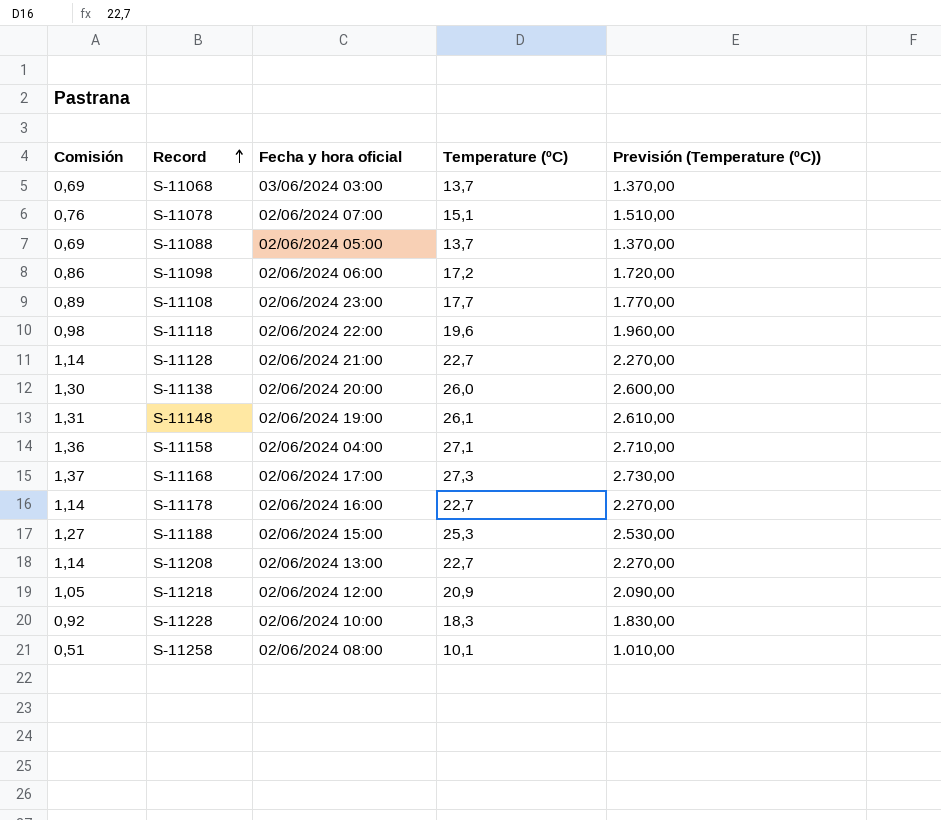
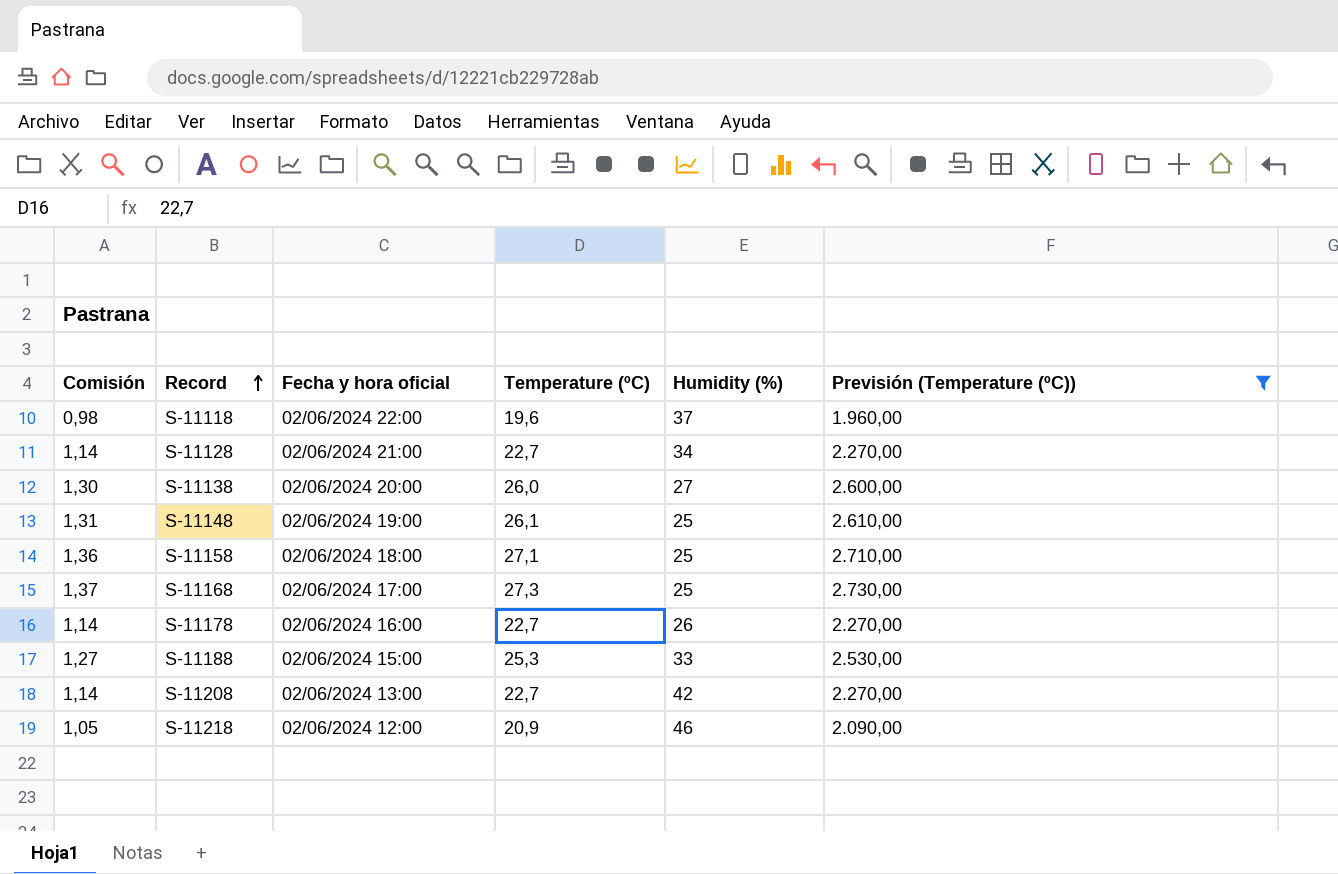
filter: none -> Previsión (Temperature (ºC)) >= 1.960,00
column Humidity (%) | position: none -> 5
S-11158 | Fecha y hora oficial: 02/06/2024 04:00 -> 02/06/2024 18:00

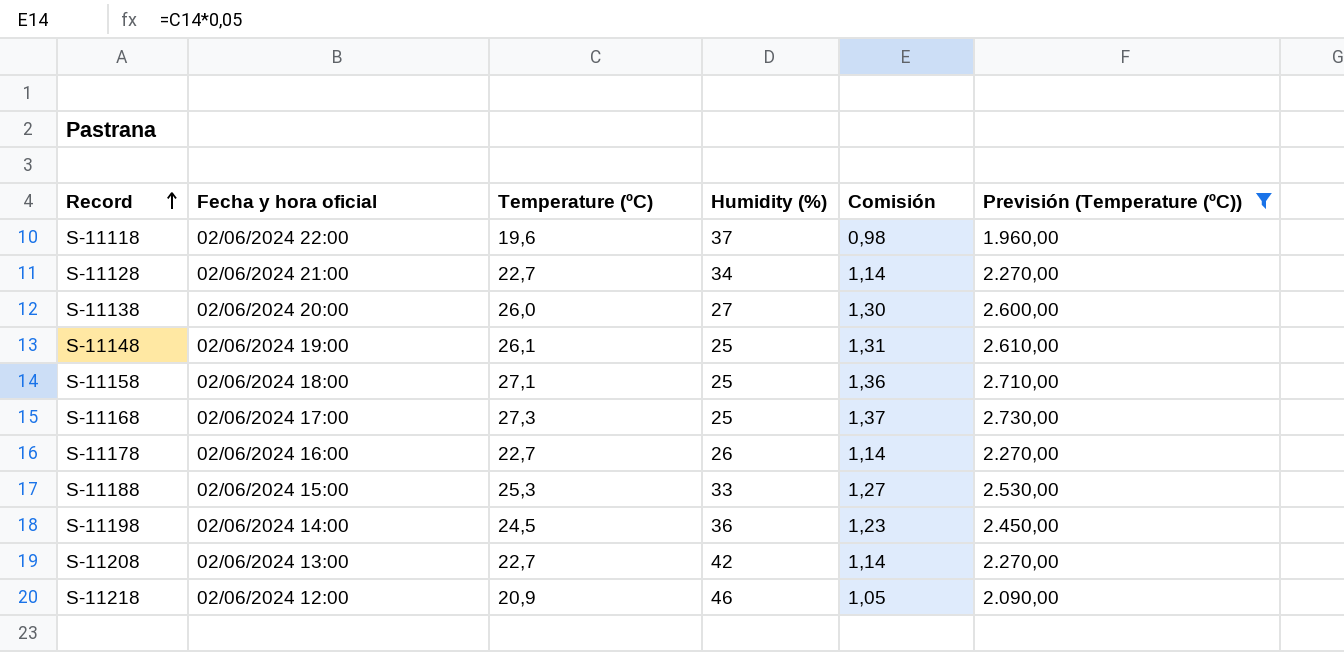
column Comisión | position: 1 -> 5
row S-11198: none -> 02/06/2024 14:00 | 24,5 | 36 | 1,23 | 2.450,00

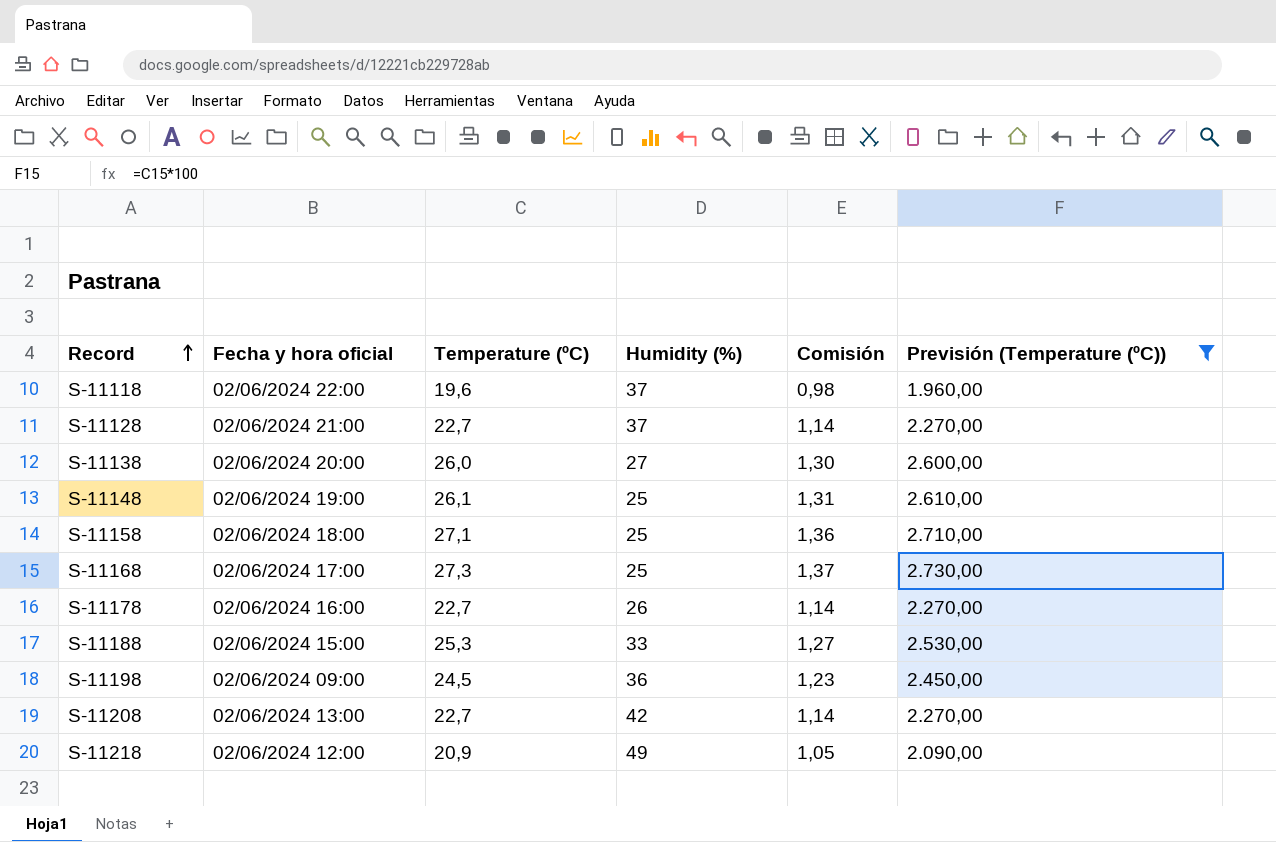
S-11128 | Humidity (%): 34 -> 37
S-11198 | Fecha y hora oficial: 02/06/2024 14:00 -> 02/06/2024 09:00
S-11218 | Humidity (%): 46 -> 49

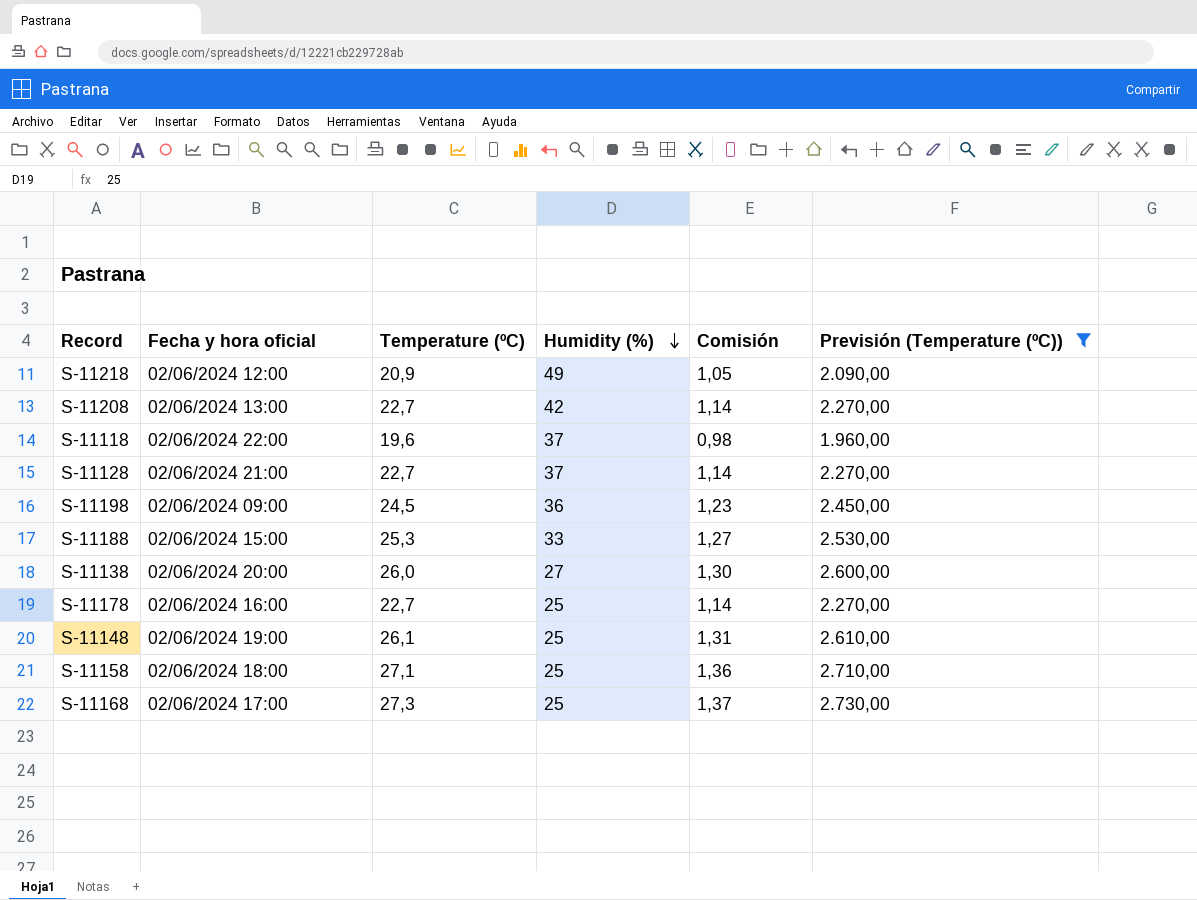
row order: Record ascending -> Humidity (%) descending
S-11178 | Humidity (%): 26 -> 25

